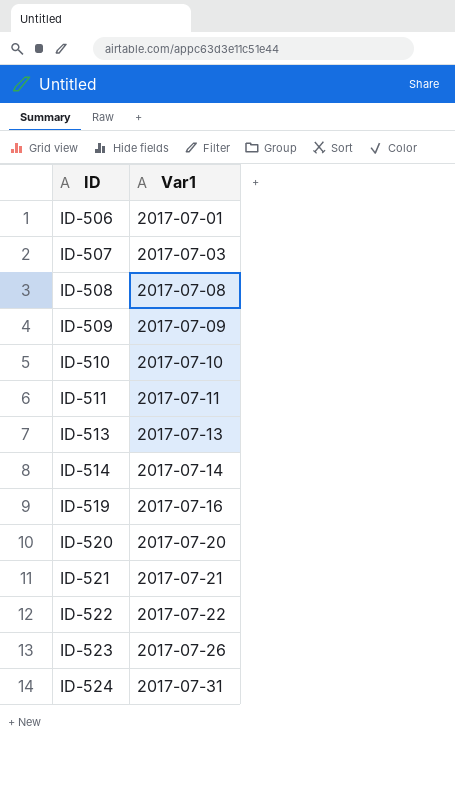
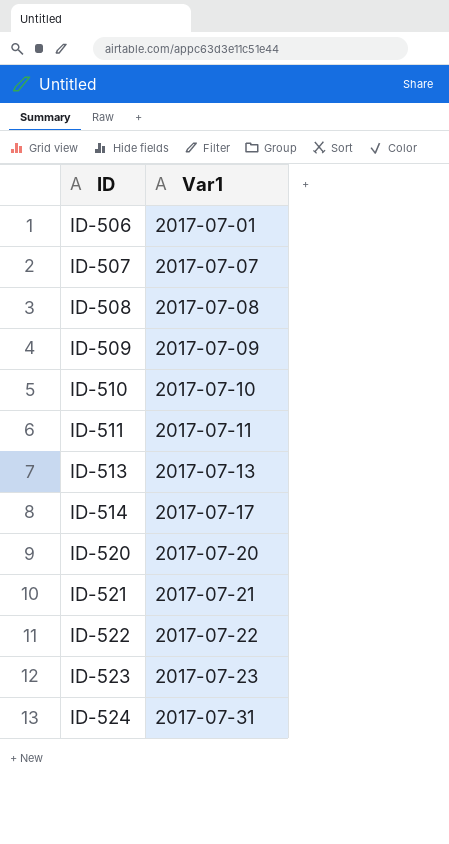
row ID-519: 2017-07-16 -> none
ID-507 | Var1: 2017-07-03 -> 2017-07-07
ID-514 | Var1: 2017-07-14 -> 2017-07-17
ID-523 | Var1: 2017-07-26 -> 2017-07-23

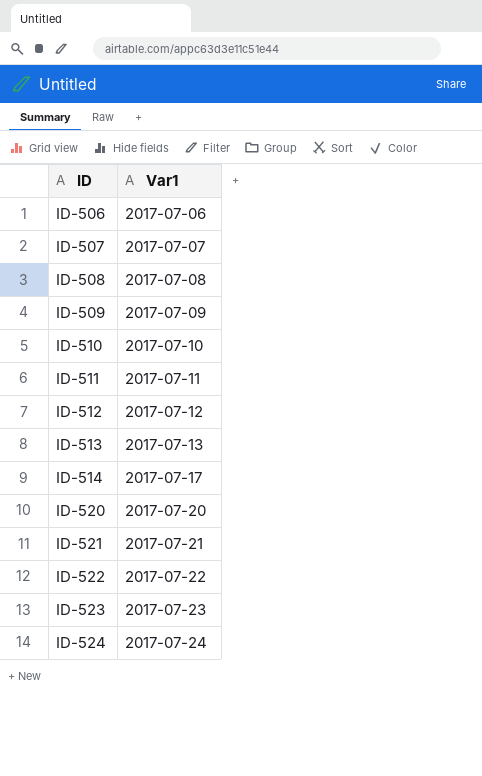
ID-506 | Var1: 2017-07-01 -> 2017-07-06
row ID-512: none -> 2017-07-12
ID-524 | Var1: 2017-07-31 -> 2017-07-24

